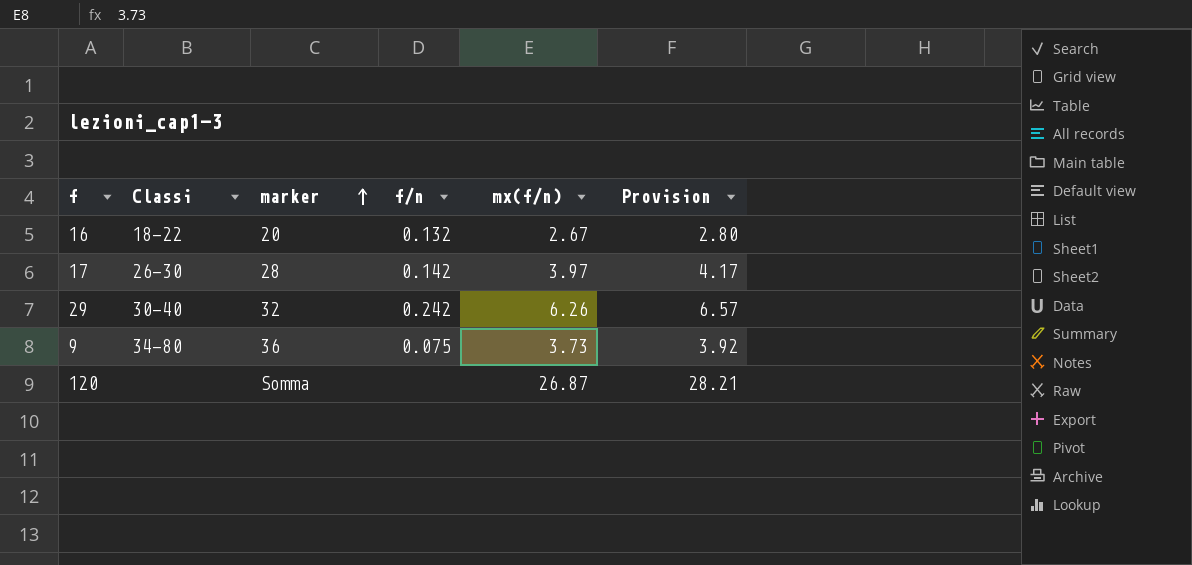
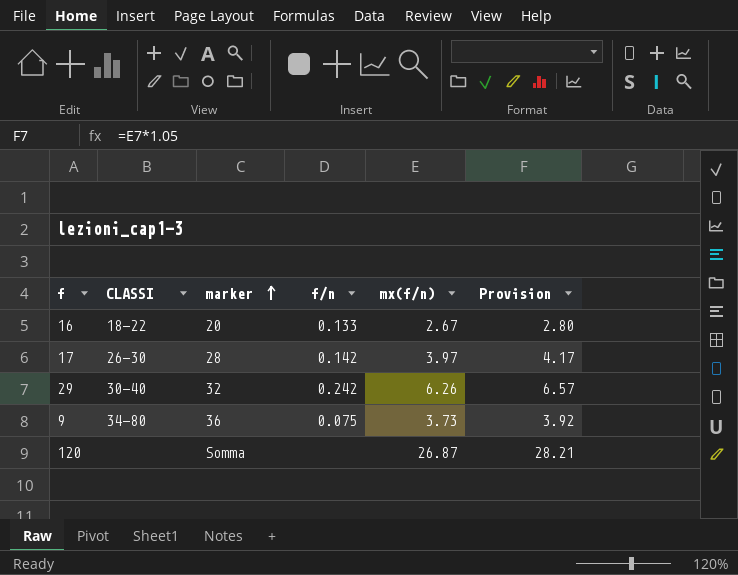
column name: Classi -> CLASSI
16 | f/n: 0.132 -> 0.133

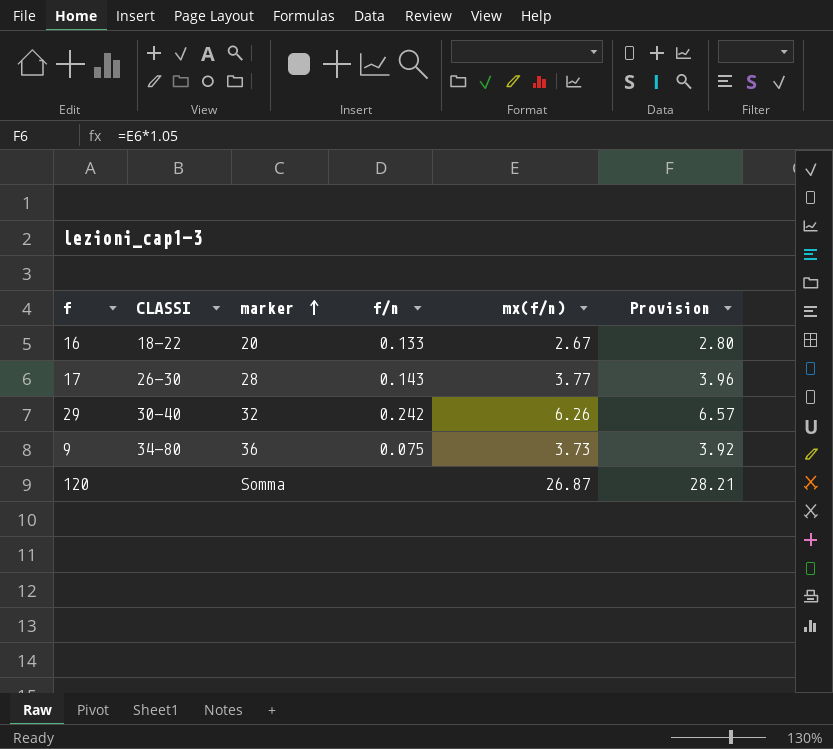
17 | f/n: 0.142 -> 0.143
17 | mx(f/n): 3.97 -> 3.77
17 | Provision: 4.17 -> 3.96

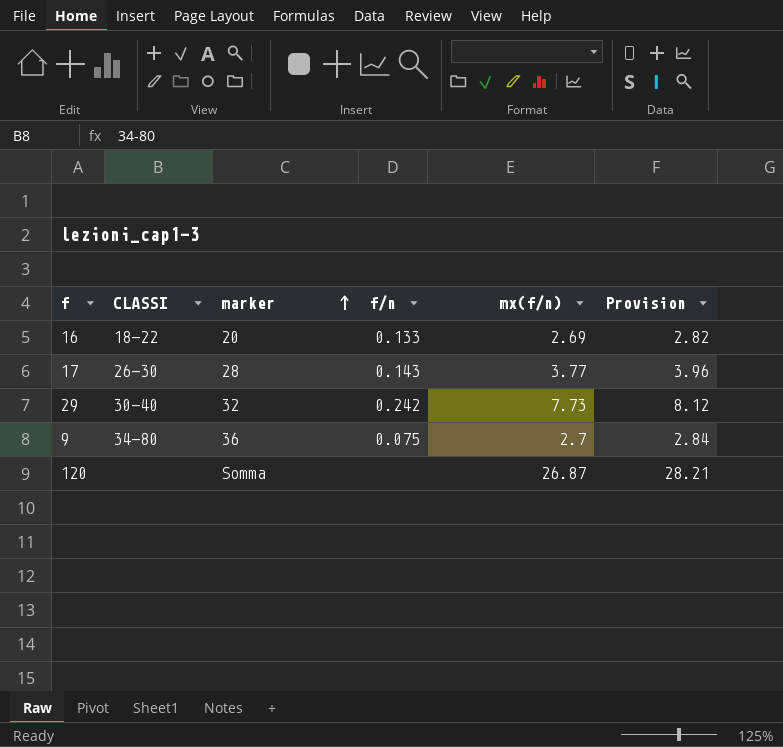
16 | mx(f/n): 2.67 -> 2.69
16 | Provision: 2.80 -> 2.82
29 | mx(f/n): 6.26 -> 7.73
29 | Provision: 6.57 -> 8.12
9 | mx(f/n): 3.73 -> 2.7
9 | Provision: 3.92 -> 2.84

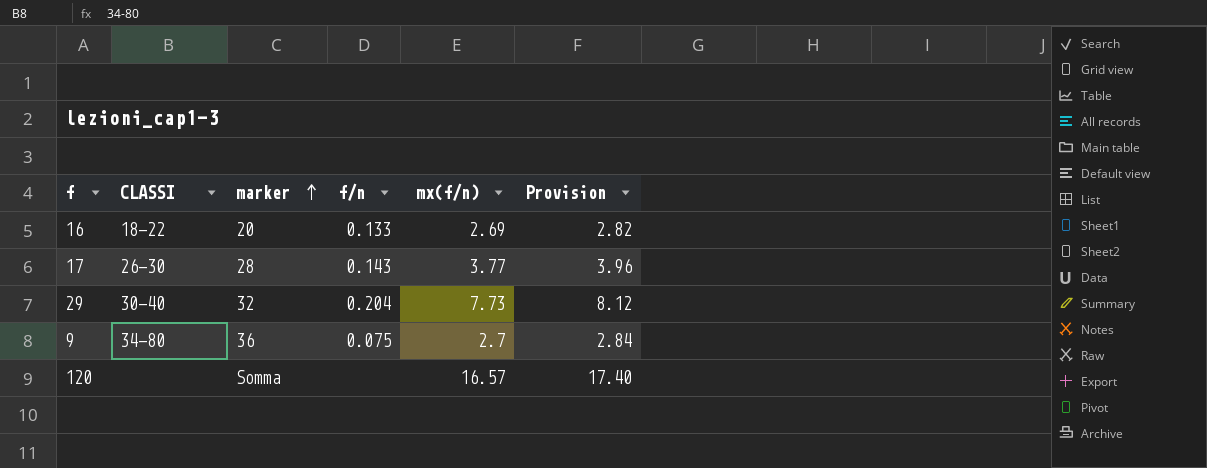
29 | f/n: 0.242 -> 0.204
120 | mx(f/n): 26.87 -> 16.57
120 | Provision: 28.21 -> 17.40

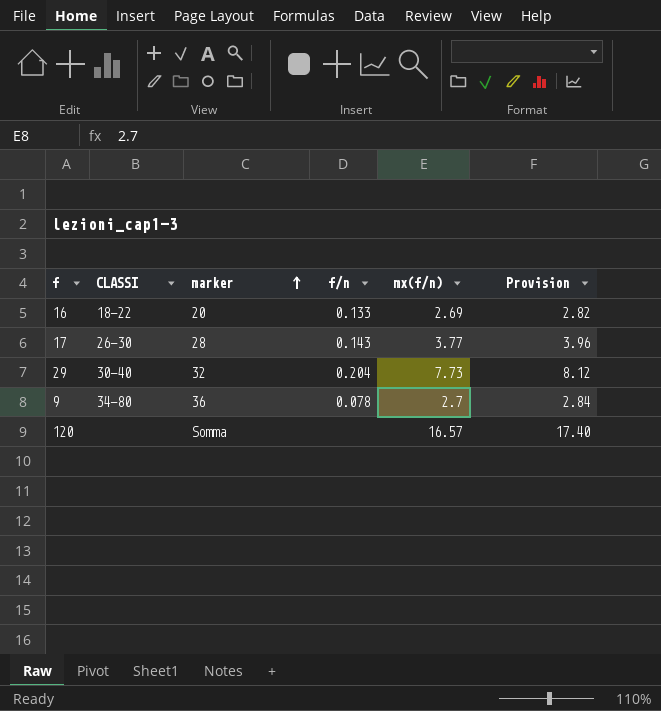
9 | f/n: 0.075 -> 0.078

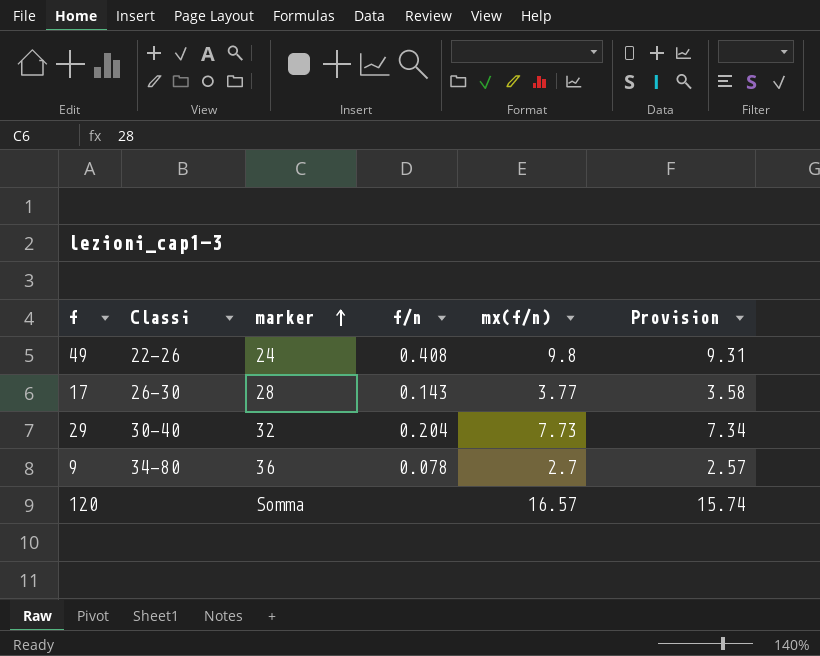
column name: CLASSI -> Classi
column Provision | formula: [mx(f/n)] * 1.05 -> [mx(f/n)] * 0.95
row 16: 18-22 | 20 | 0.133 | 2.69 | 2.82 -> none
row 49: none -> 22-26 | 24 | 0.408 | 9.8 | 9.31

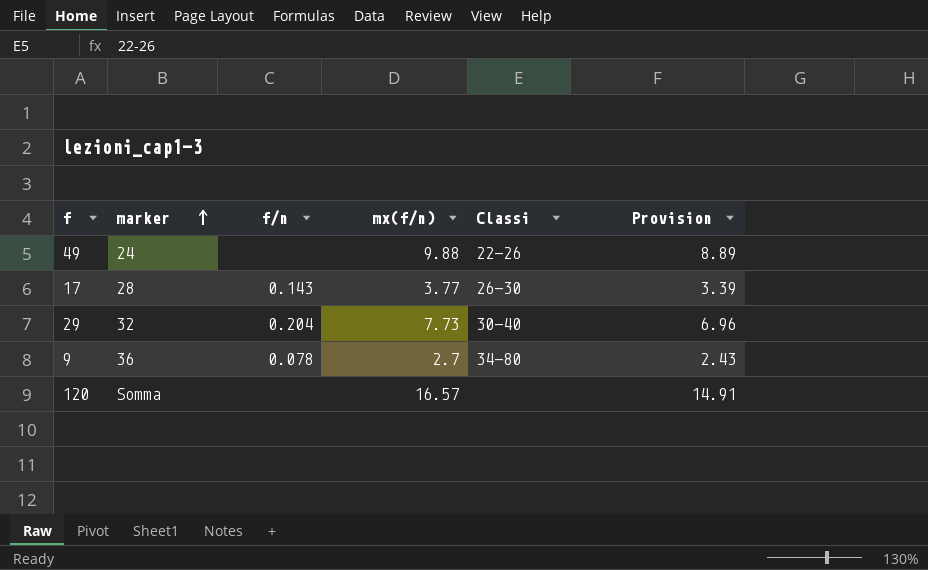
column Classi | position: 2 -> 5
column Provision | formula: [mx(f/n)] * 0.95 -> [mx(f/n)] * 0.9
49 | f/n: 0.408 -> none
49 | mx(f/n): 9.8 -> 9.88

